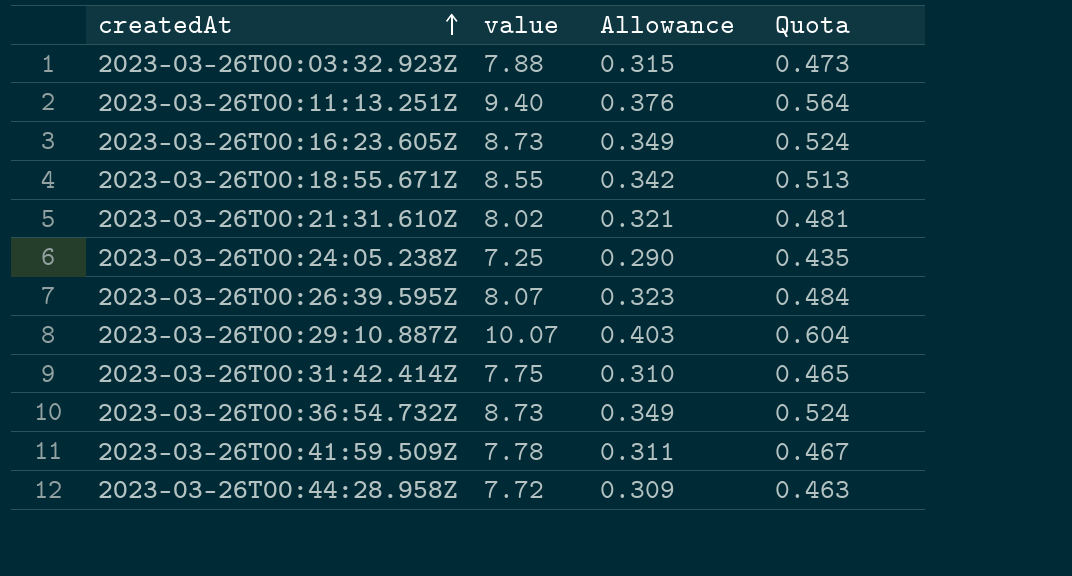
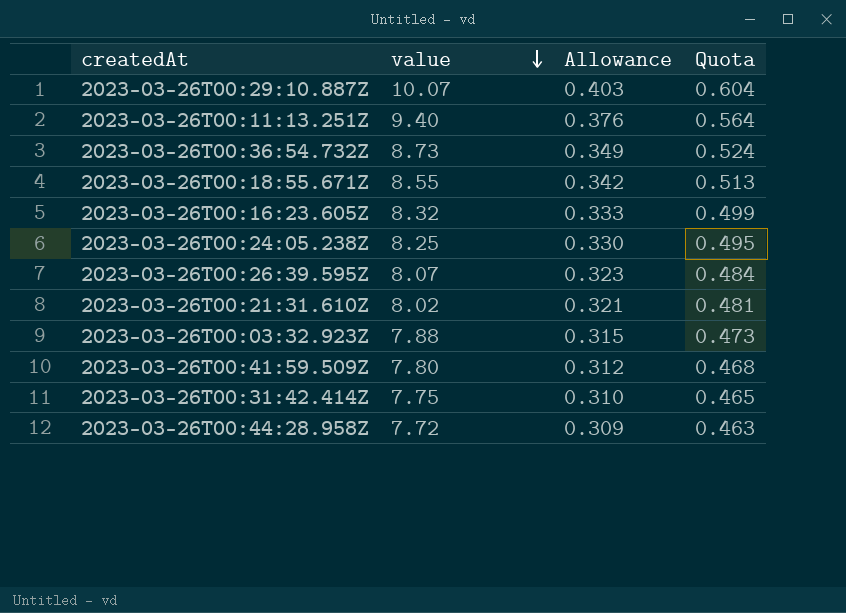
row order: createdAt ascending -> value descending
2023-03-26T00:16:23.605Z | value: 8.73 -> 8.32
2023-03-26T00:16:23.605Z | Allowance: 0.349 -> 0.333
2023-03-26T00:16:23.605Z | Quota: 0.524 -> 0.499
2023-03-26T00:24:05.238Z | value: 7.25 -> 8.25
2023-03-26T00:24:05.238Z | Allowance: 0.290 -> 0.330
2023-03-26T00:24:05.238Z | Quota: 0.435 -> 0.495
2023-03-26T00:41:59.509Z | value: 7.78 -> 7.80
2023-03-26T00:41:59.509Z | Allowance: 0.311 -> 0.312
2023-03-26T00:41:59.509Z | Quota: 0.467 -> 0.468

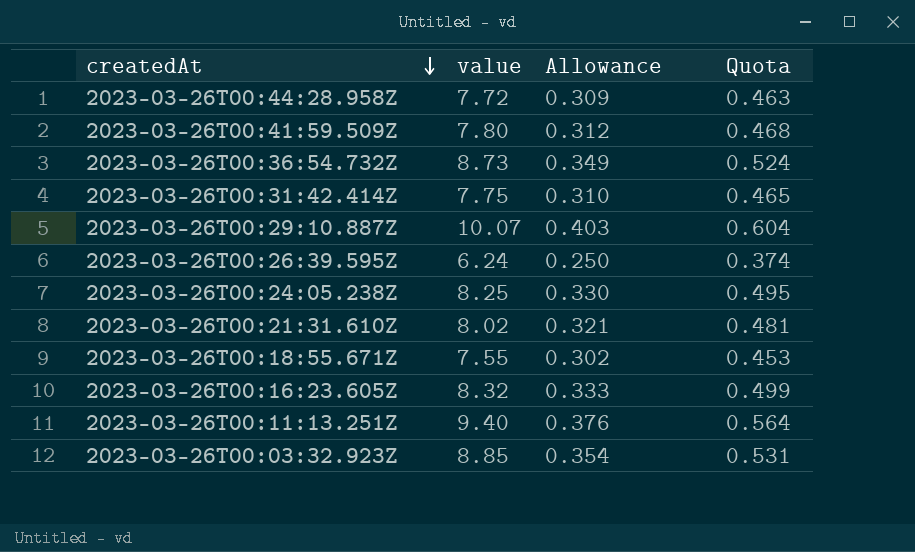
row order: value descending -> createdAt descending
2023-03-26T00:26:39.595Z | value: 8.07 -> 6.24
2023-03-26T00:26:39.595Z | Allowance: 0.323 -> 0.250
2023-03-26T00:26:39.595Z | Quota: 0.484 -> 0.374
2023-03-26T00:18:55.671Z | value: 8.55 -> 7.55
2023-03-26T00:18:55.671Z | Allowance: 0.342 -> 0.302
2023-03-26T00:18:55.671Z | Quota: 0.513 -> 0.453
2023-03-26T00:03:32.923Z | value: 7.88 -> 8.85
2023-03-26T00:03:32.923Z | Allowance: 0.315 -> 0.354
2023-03-26T00:03:32.923Z | Quota: 0.473 -> 0.531

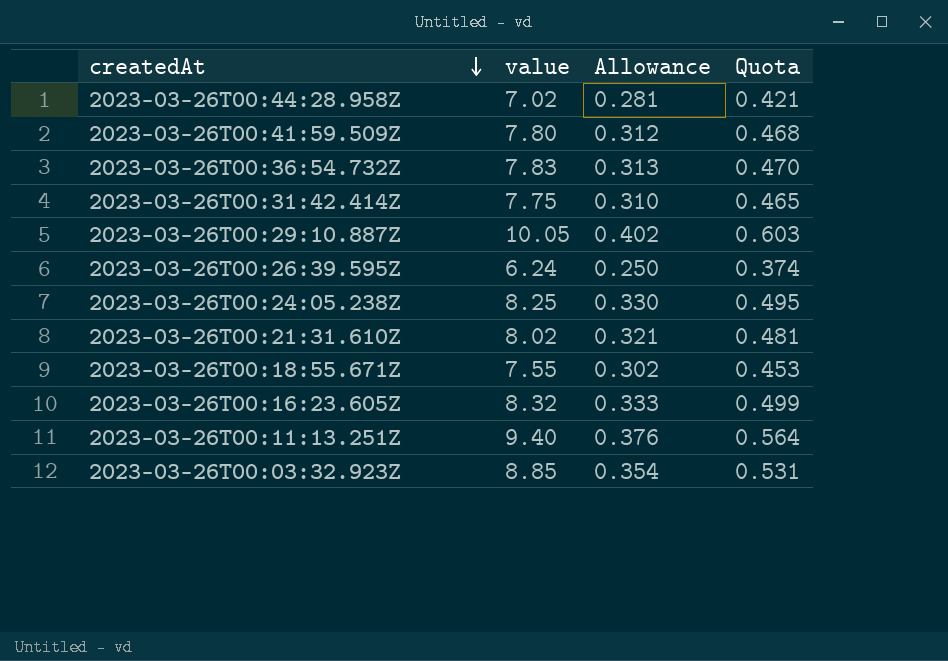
2023-03-26T00:44:28.958Z | value: 7.72 -> 7.02
2023-03-26T00:44:28.958Z | Allowance: 0.309 -> 0.281
2023-03-26T00:44:28.958Z | Quota: 0.463 -> 0.421
2023-03-26T00:36:54.732Z | value: 8.73 -> 7.83
2023-03-26T00:36:54.732Z | Allowance: 0.349 -> 0.313
2023-03-26T00:36:54.732Z | Quota: 0.524 -> 0.470
2023-03-26T00:29:10.887Z | value: 10.07 -> 10.05
2023-03-26T00:29:10.887Z | Allowance: 0.403 -> 0.402
2023-03-26T00:29:10.887Z | Quota: 0.604 -> 0.603

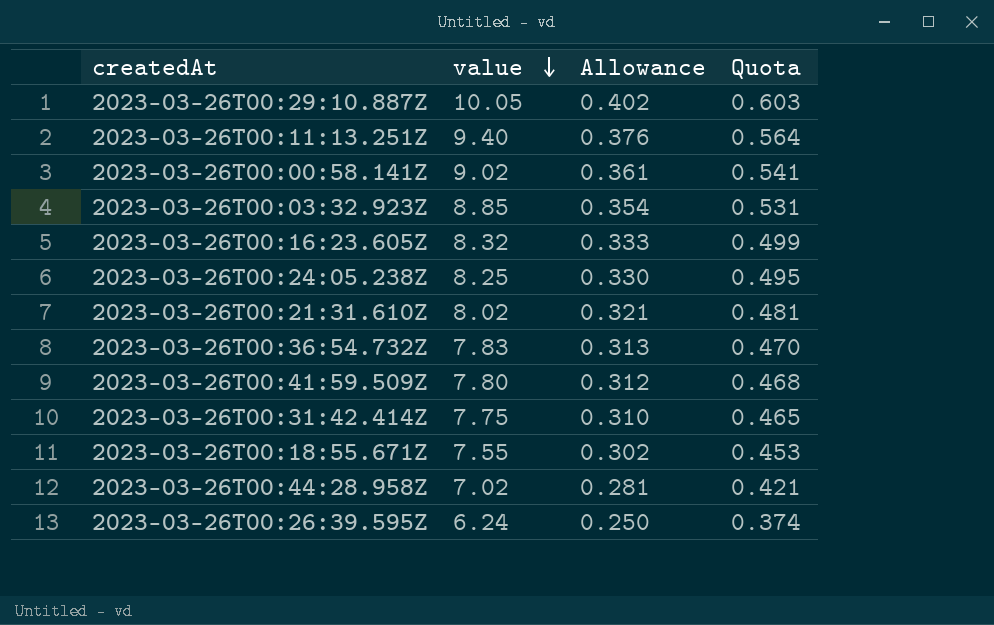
row order: createdAt descending -> value descending
row 2023-03-26T00:00:58.141Z: none -> 9.02 | 0.361 | 0.541

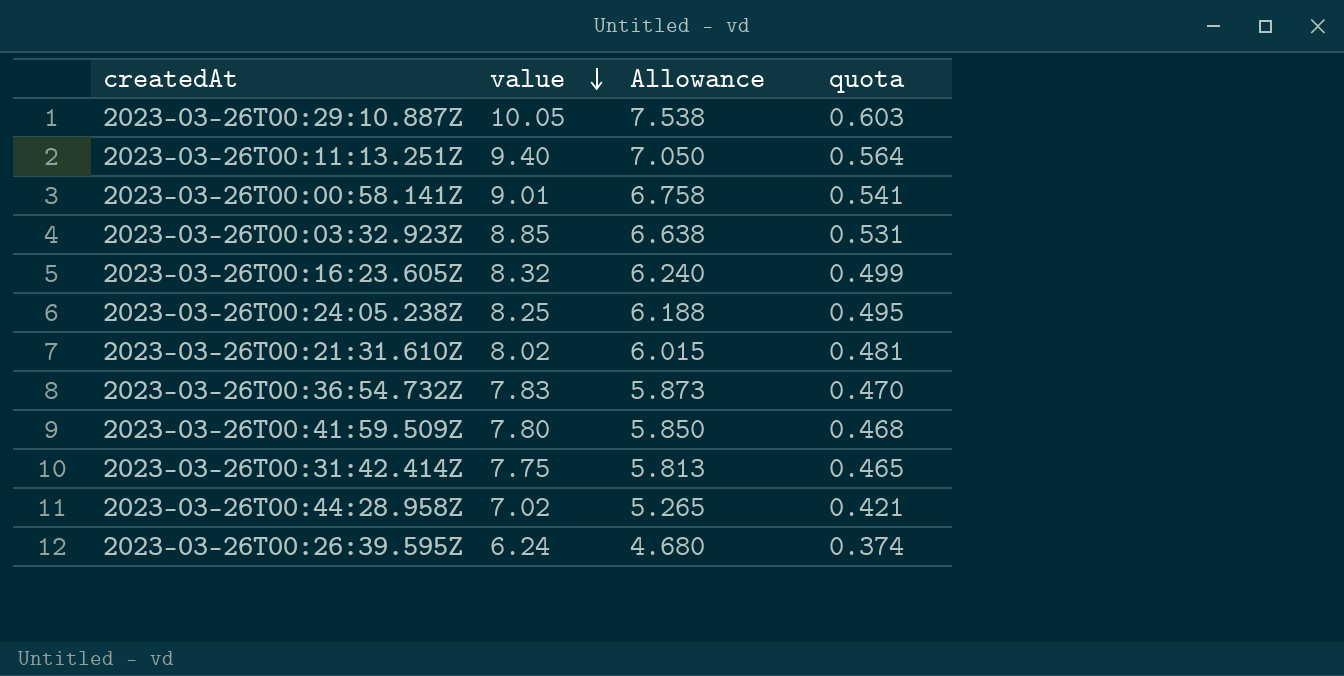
column Allowance | formula: [value] * 0.04 -> [value] * 0.75
column name: Quota -> quota
row 2023-03-26T00:18:55.671Z: 7.55 | 0.302 | 0.453 -> none
2023-03-26T00:00:58.141Z | value: 9.02 -> 9.01

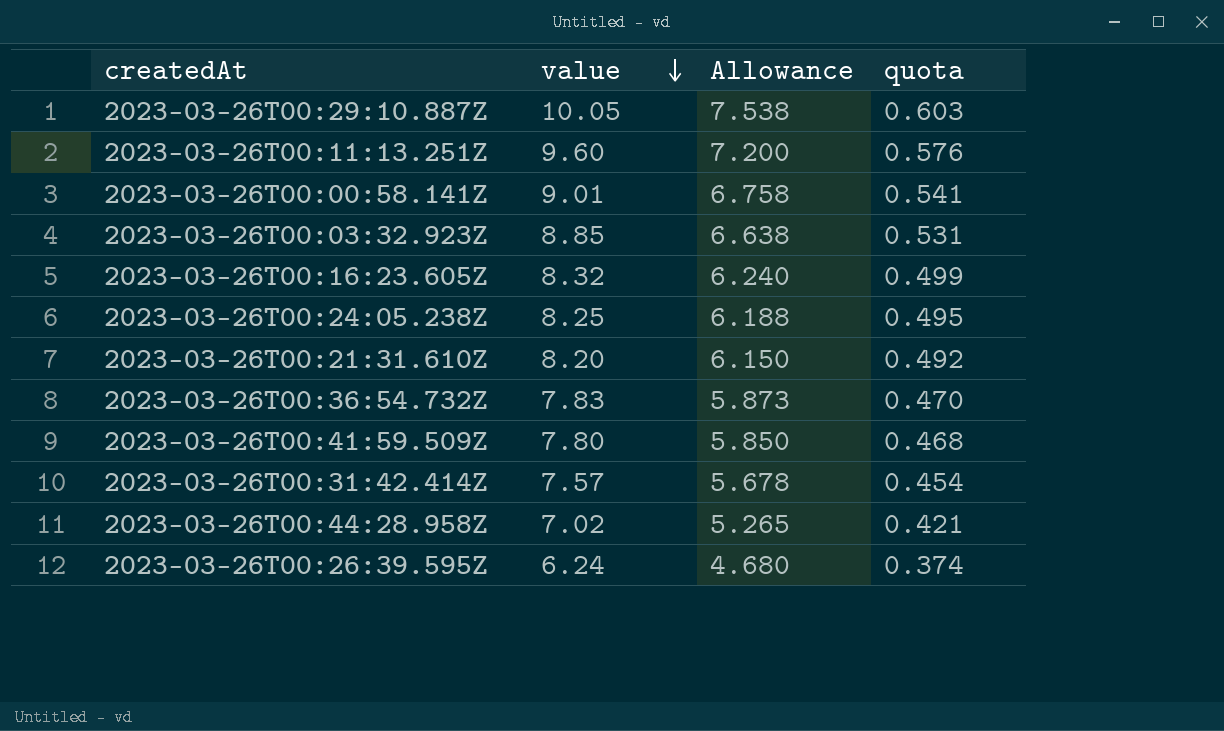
2023-03-26T00:11:13.251Z | value: 9.40 -> 9.60
2023-03-26T00:11:13.251Z | Allowance: 7.050 -> 7.200
2023-03-26T00:11:13.251Z | quota: 0.564 -> 0.576
2023-03-26T00:21:31.610Z | value: 8.02 -> 8.20
2023-03-26T00:21:31.610Z | Allowance: 6.015 -> 6.150
2023-03-26T00:21:31.610Z | quota: 0.481 -> 0.492
2023-03-26T00:31:42.414Z | value: 7.75 -> 7.57
2023-03-26T00:31:42.414Z | Allowance: 5.813 -> 5.678
2023-03-26T00:31:42.414Z | quota: 0.465 -> 0.454

